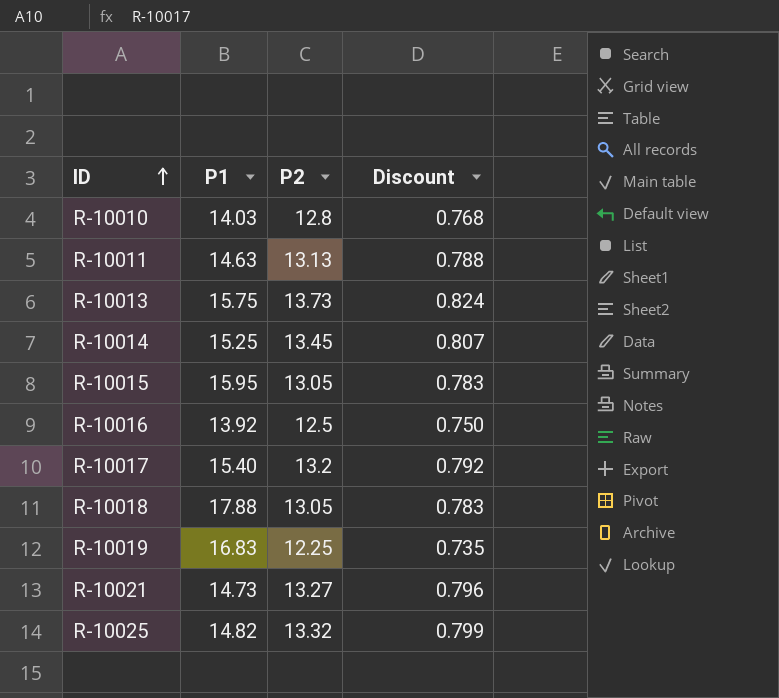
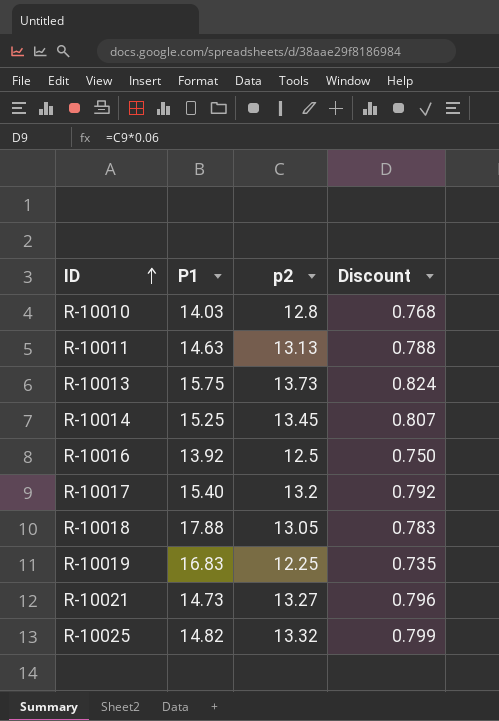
column name: P2 -> p2
row R-10015: 15.95 | 13.05 | 0.783 -> none

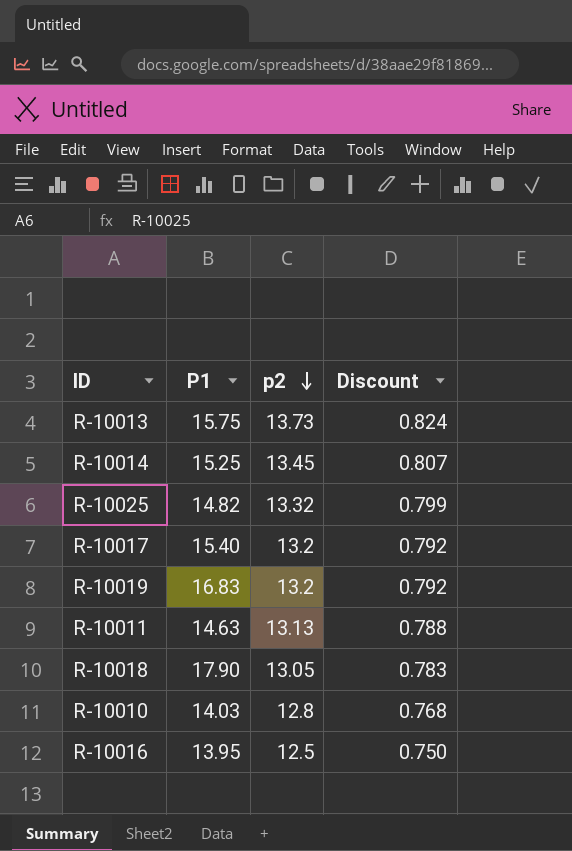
row order: ID ascending -> p2 descending
row R-10021: 14.73 | 13.27 | 0.796 -> none
R-10019 | p2: 12.25 -> 13.2
R-10019 | Discount: 0.735 -> 0.792
R-10018 | P1: 17.88 -> 17.90
R-10016 | P1: 13.92 -> 13.95

